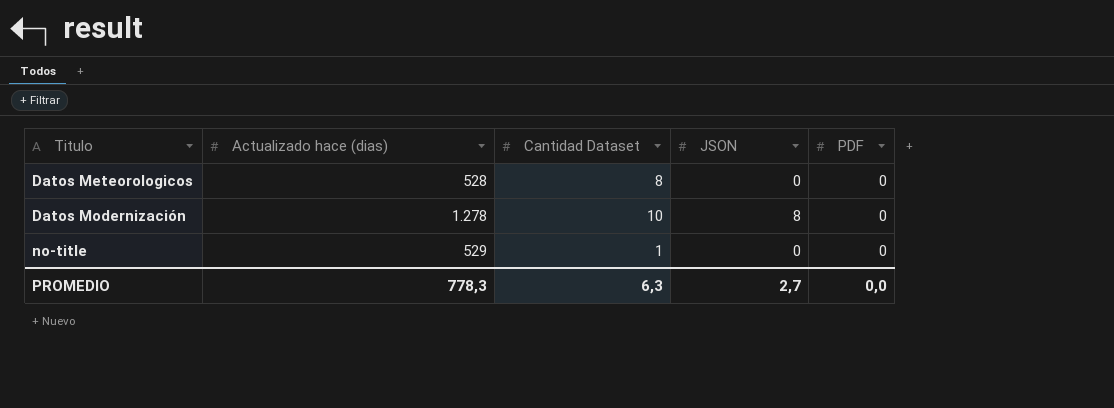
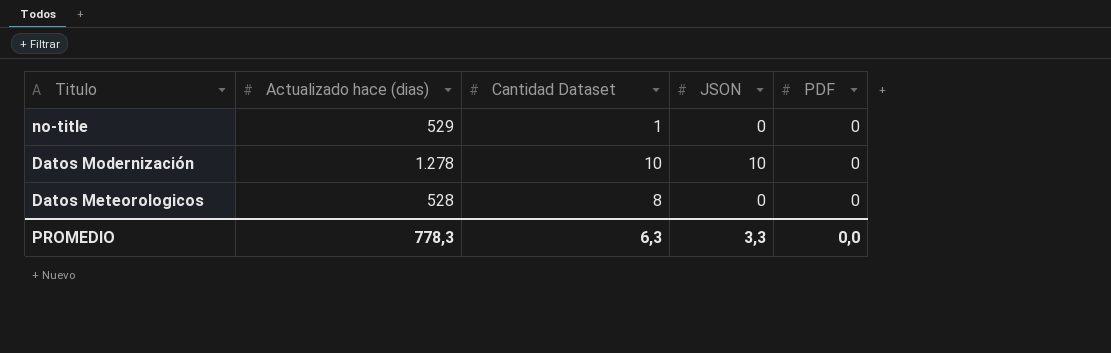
row order: Titulo ascending -> Titulo descending
Datos Modernización | JSON: 8 -> 10
PROMEDIO | JSON: 2,7 -> 3,3

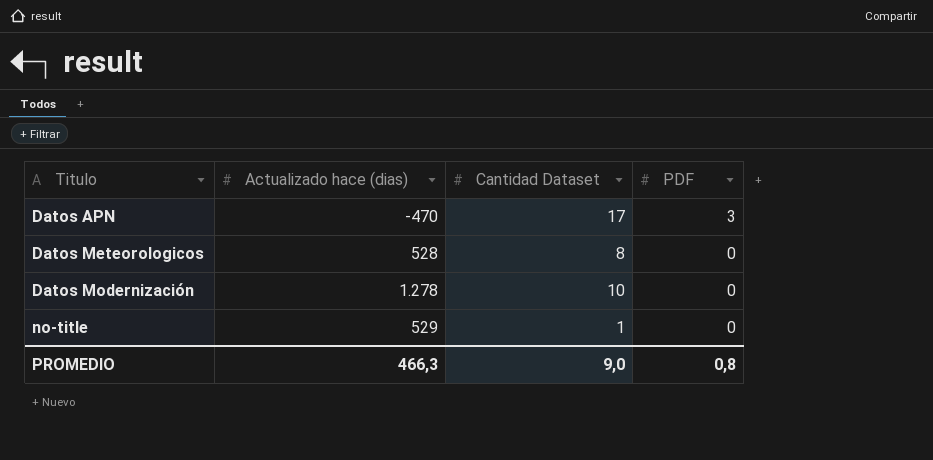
row order: Titulo descending -> Titulo ascending
column JSON | position: 4 -> none
row Datos APN: none -> -470 | 17 | 3
PROMEDIO | Actualizado hace (dias): 778,3 -> 466,3
PROMEDIO | Cantidad Dataset: 6,3 -> 9,0
PROMEDIO | PDF: 0,0 -> 0,8

